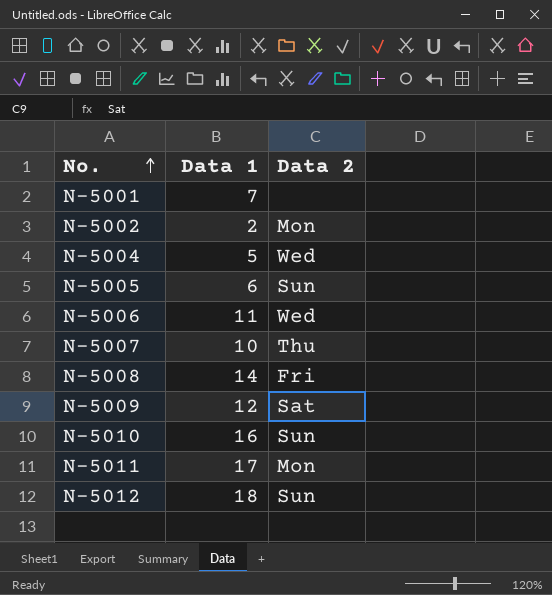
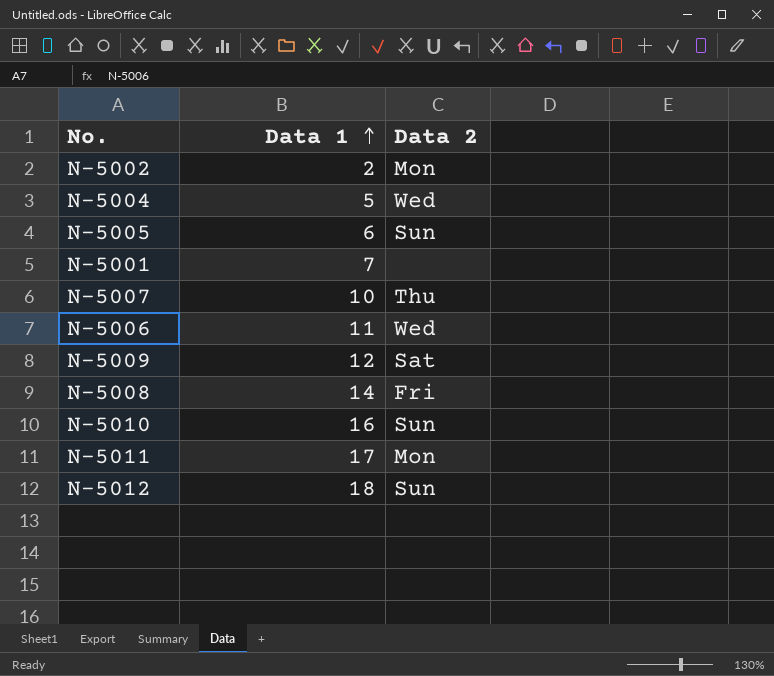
row order: No. ascending -> Data 1 ascending

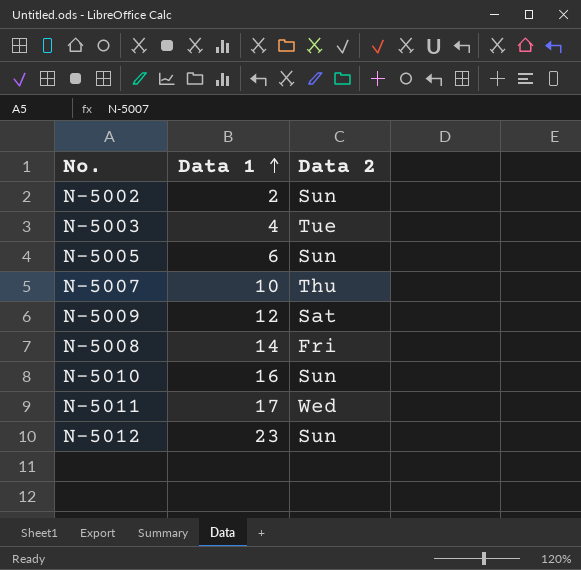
row N-5004: 5 | Wed -> none
row N-5001: 7 | none -> none
row N-5006: 11 | Wed -> none
N-5002 | Data 2: Mon -> Sun
row N-5003: none -> 4 | Tue
N-5011 | Data 2: Mon -> Wed
N-5012 | Data 1: 18 -> 23

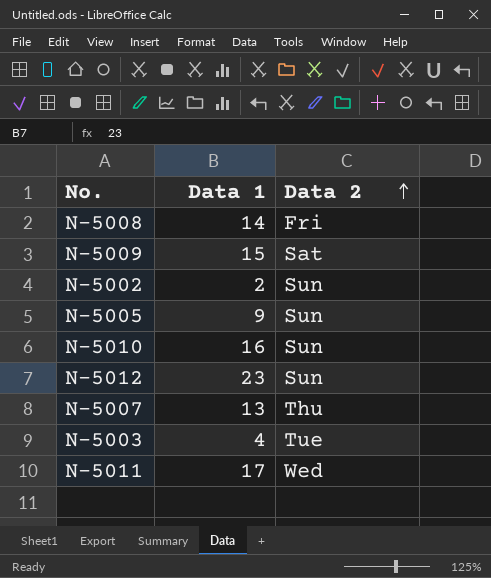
row order: Data 1 ascending -> Data 2 ascending
N-5009 | Data 1: 12 -> 15
N-5005 | Data 1: 6 -> 9
N-5007 | Data 1: 10 -> 13

